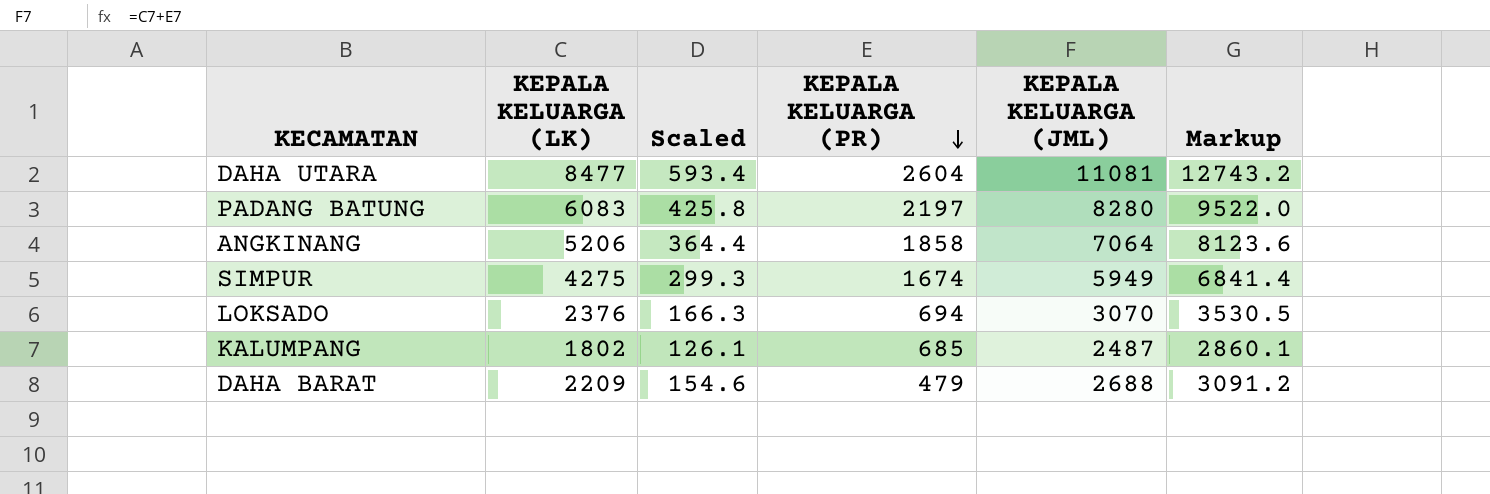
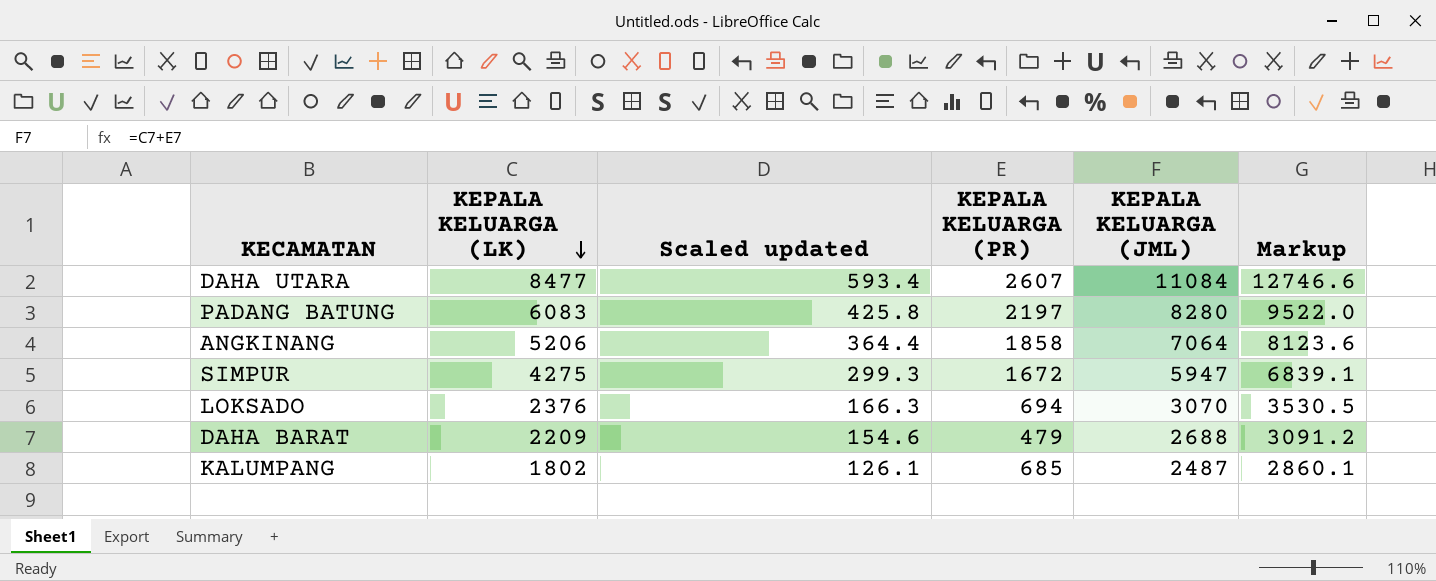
row order: KEPALA KELUARGA (PR) descending -> KEPALA KELUARGA (LK) descending
column name: Scaled -> Scaled updated
DAHA UTARA | KEPALA KELUARGA (PR): 2604 -> 2607
DAHA UTARA | KEPALA KELUARGA (JML): 11081 -> 11084
DAHA UTARA | Markup: 12743.2 -> 12746.6
SIMPUR | KEPALA KELUARGA (PR): 1674 -> 1672
SIMPUR | KEPALA KELUARGA (JML): 5949 -> 5947
SIMPUR | Markup: 6841.4 -> 6839.1

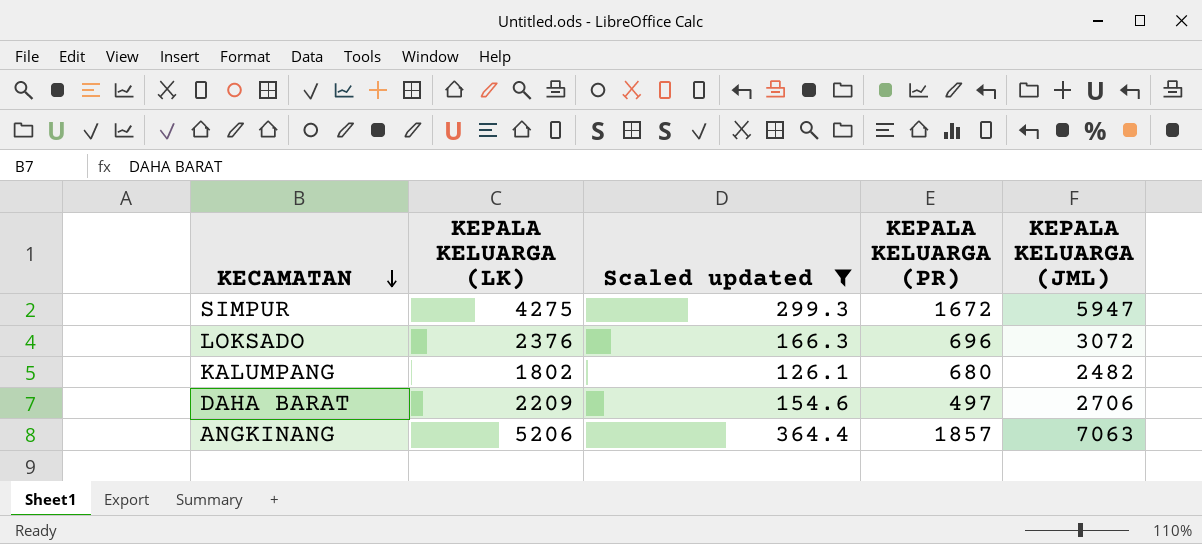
filter: none -> Scaled updated <= 364.4
row order: KEPALA KELUARGA (LK) descending -> KECAMATAN descending
column Markup | formula: [KEPALA KELUARGA (JML)] * 1.15 -> none
LOKSADO | KEPALA KELUARGA (PR): 694 -> 696
LOKSADO | KEPALA KELUARGA (JML): 3070 -> 3072
KALUMPANG | KEPALA KELUARGA (PR): 685 -> 680
KALUMPANG | KEPALA KELUARGA (JML): 2487 -> 2482
DAHA BARAT | KEPALA KELUARGA (PR): 479 -> 497
DAHA BARAT | KEPALA KELUARGA (JML): 2688 -> 2706
ANGKINANG | KEPALA KELUARGA (PR): 1858 -> 1857
ANGKINANG | KEPALA KELUARGA (JML): 7064 -> 7063

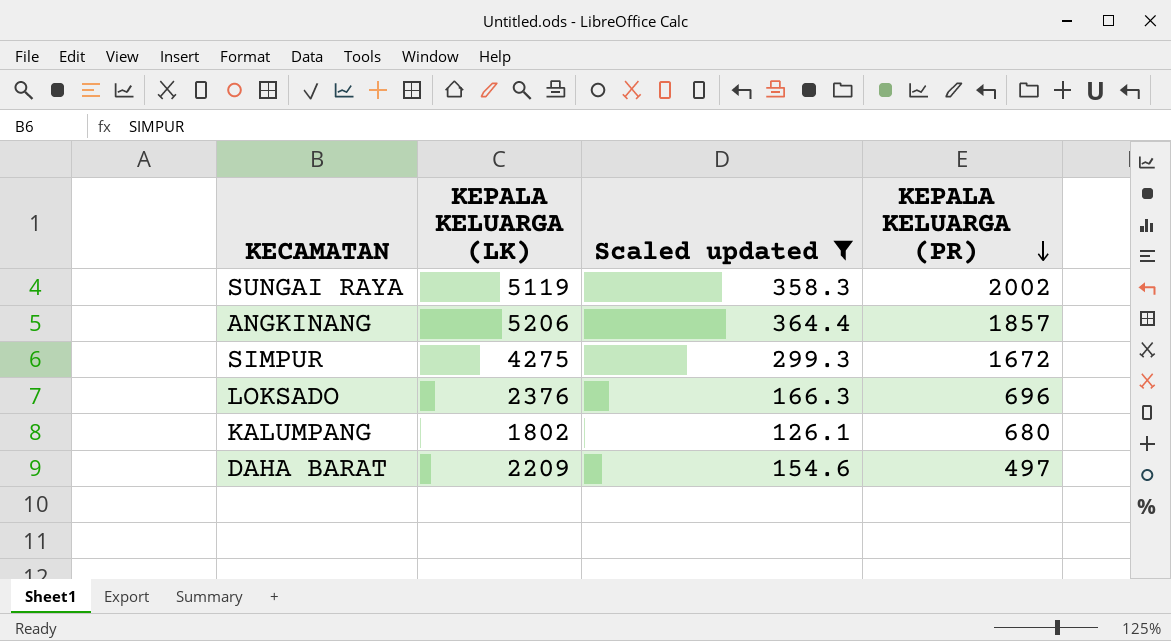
row order: KECAMATAN descending -> KEPALA KELUARGA (PR) descending
column KEPALA KELUARGA (JML) | formula: [KEPALA KELUARGA (LK)] + [KEPALA KELUARGA (PR)] -> none
row SUNGAI RAYA: none -> 5119 | 358.3 | 2002

